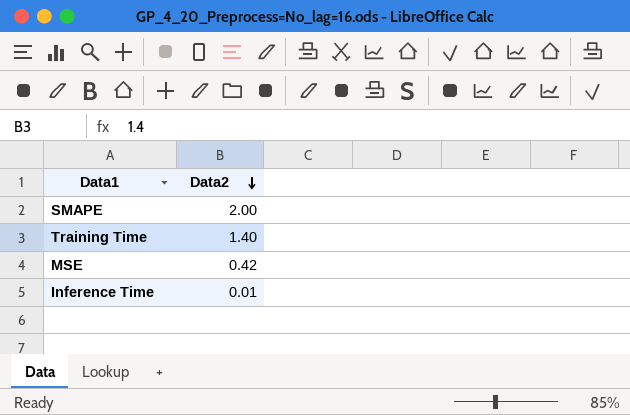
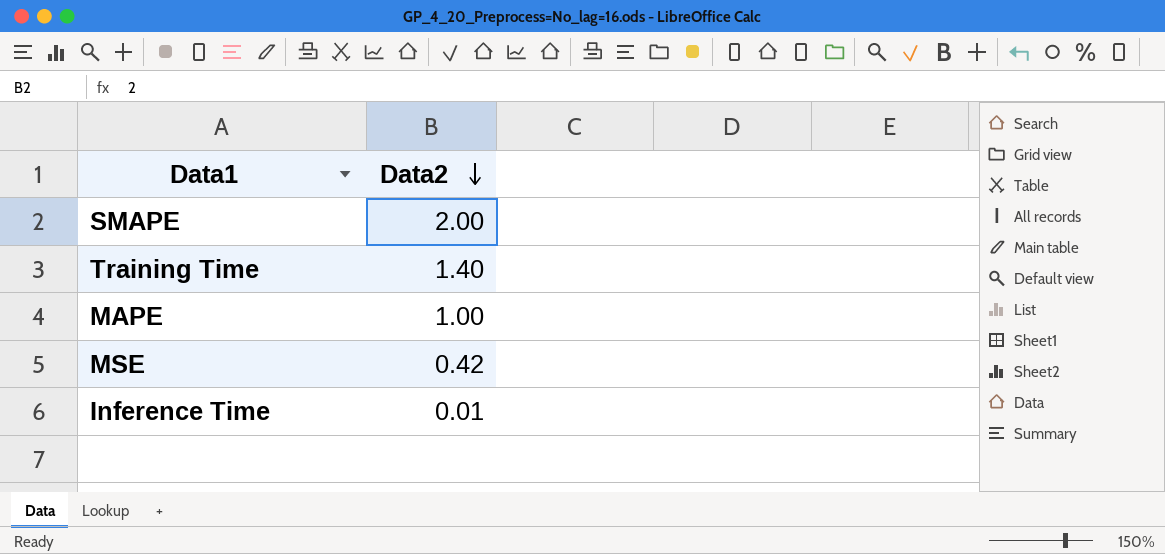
row MAPE: none -> 1.00

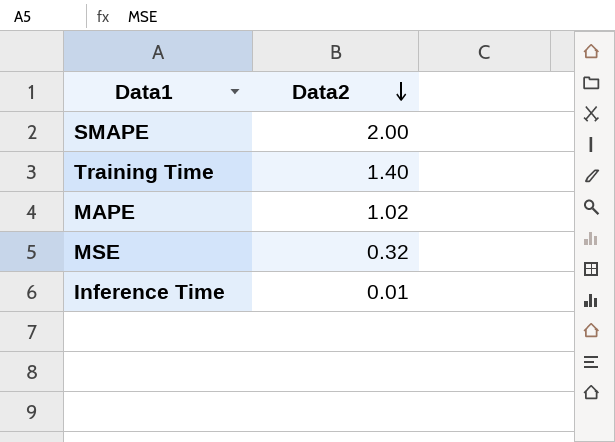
MAPE | Data2: 1.00 -> 1.02
MSE | Data2: 0.42 -> 0.32

